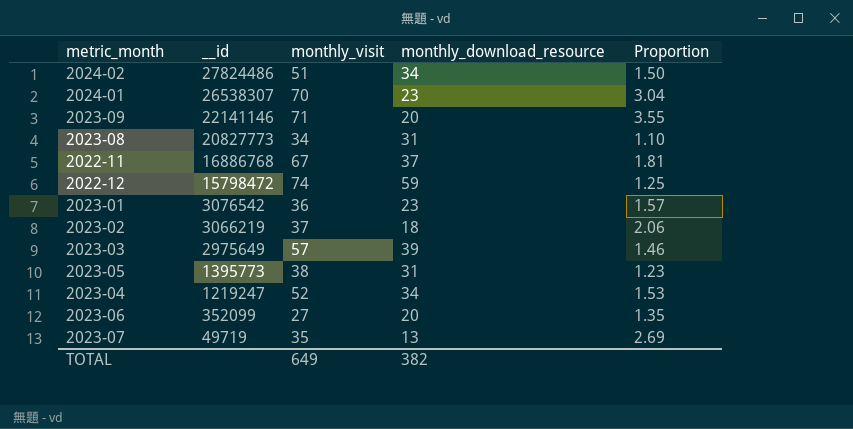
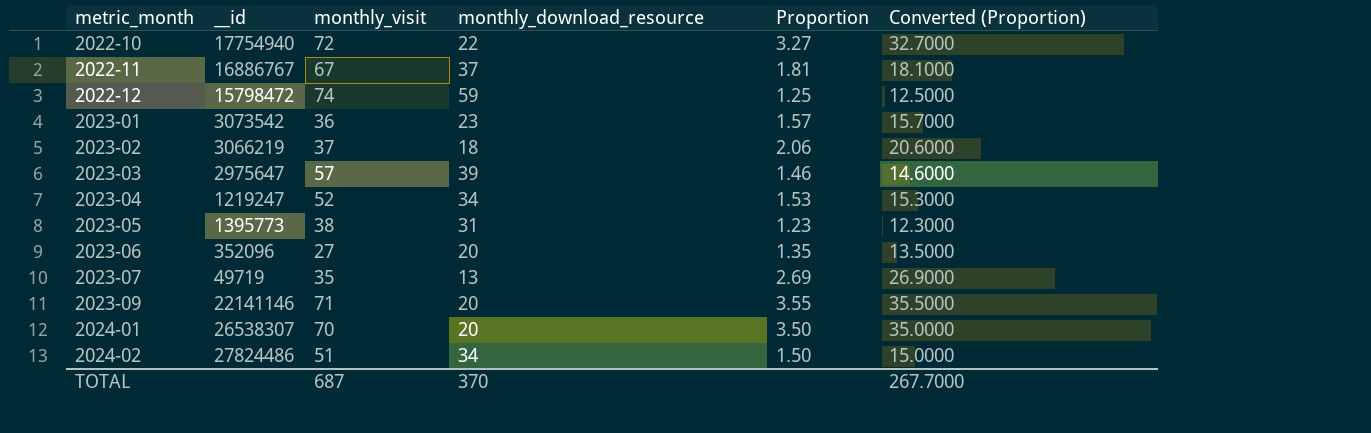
row order: __id descending -> metric_month ascending
column Converted (Proportion) | formula: none -> [Proportion] * 10
row 2023-08: 20827773 | 34 | 31 | 1.10 -> none
row 2022-10: none -> 17754940 | 72 | 22 | 3.27 | 32.7000
2022-11 | __id: 16886768 -> 16886767
2023-01 | __id: 3076542 -> 3073542
2023-03 | __id: 2975649 -> 2975647
2023-06 | __id: 352099 -> 352096
2024-01 | monthly_download_resource: 23 -> 20
2024-01 | Proportion: 3.04 -> 3.50
TOTAL | monthly_visit: 649 -> 687
TOTAL | monthly_download_resource: 382 -> 370

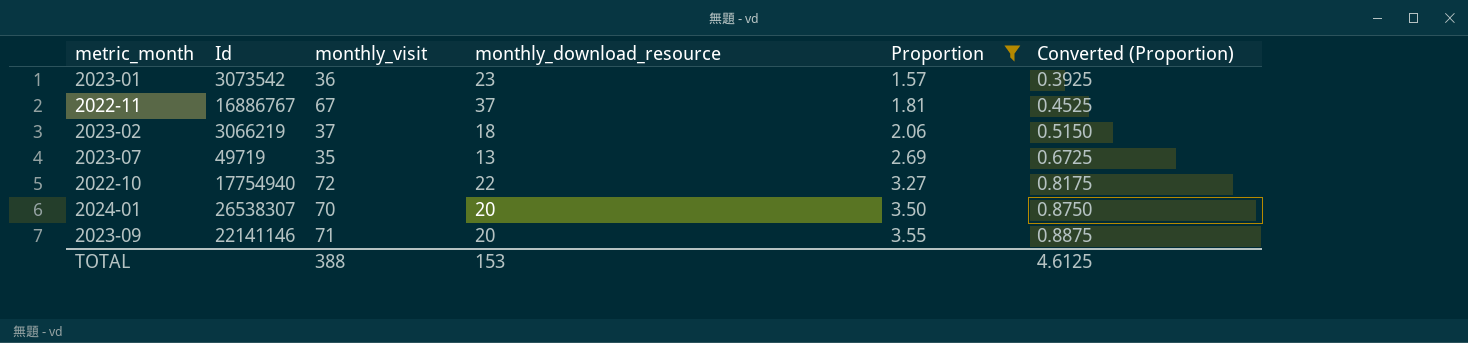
filter: none -> Proportion >= 1.57
row order: metric_month ascending -> Proportion ascending
column name: __id -> Id
column Converted (Proportion) | formula: [Proportion] * 10 -> [Proportion] * 0.25
TOTAL | monthly_visit: 687 -> 388
TOTAL | monthly_download_resource: 370 -> 153
TOTAL | Converted (Proportion): 267.7000 -> 4.6125

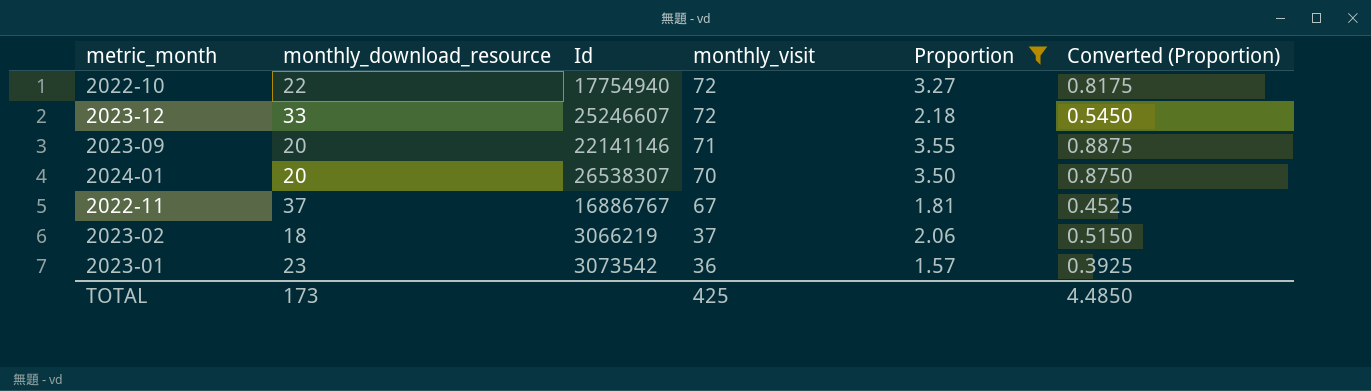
row order: Proportion ascending -> monthly_visit descending
column monthly_download_resource | position: 4 -> 2
row 2023-07: 49719 | 35 | 13 | 2.69 | 0.6725 -> none
row 2023-12: none -> 33 | 25246607 | 72 | 2.18 | 0.5450
TOTAL | monthly_download_resource: 153 -> 173
TOTAL | monthly_visit: 388 -> 425
TOTAL | Converted (Proportion): 4.6125 -> 4.4850

